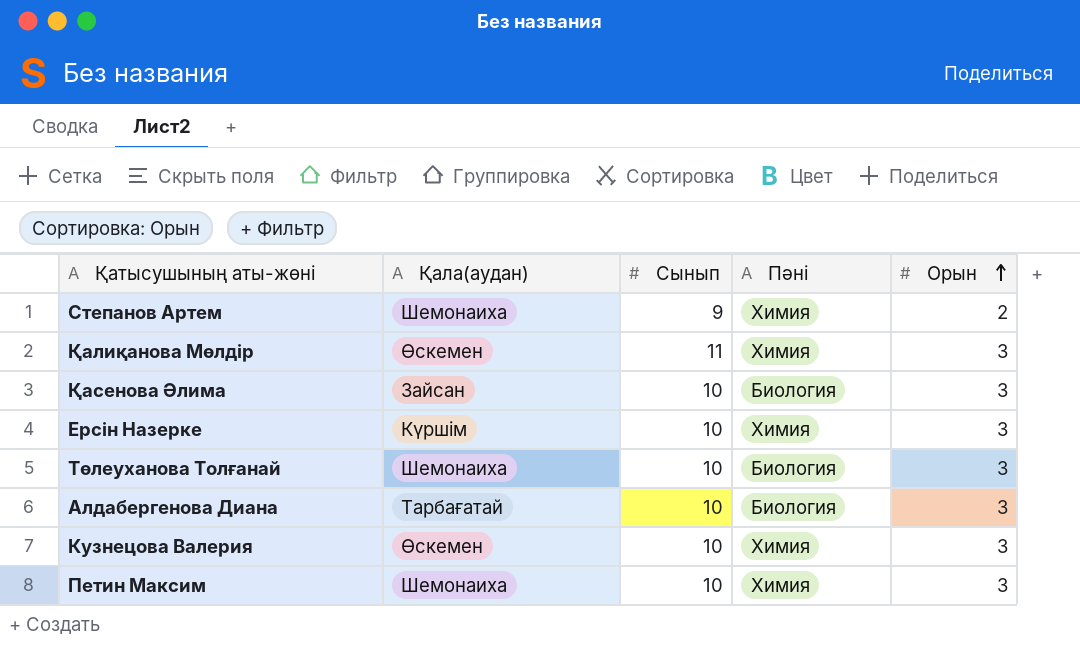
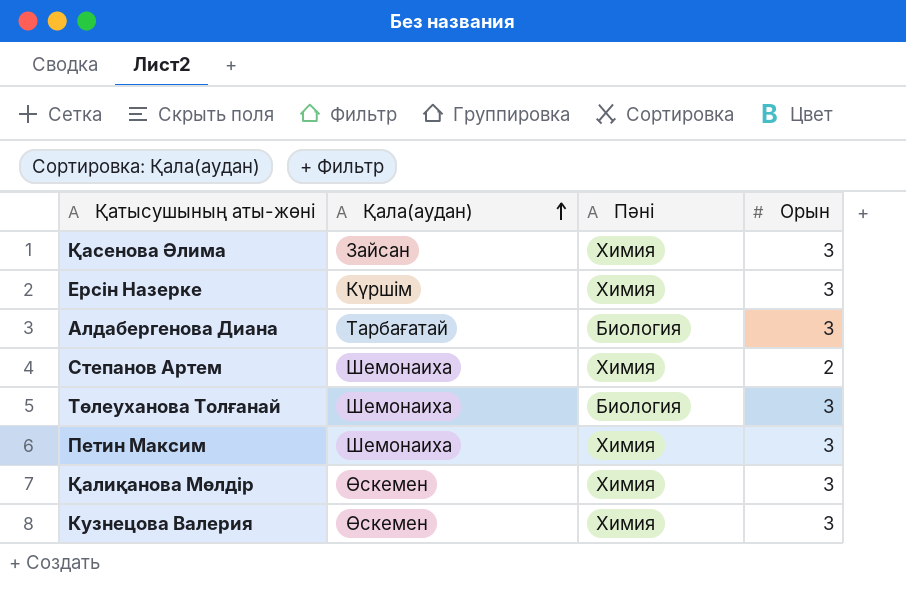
row order: Орын ascending -> Қала(аудан) ascending
column Сынып | position: 3 -> none
Қасенова Әлима | Пәні: Биология -> Химия

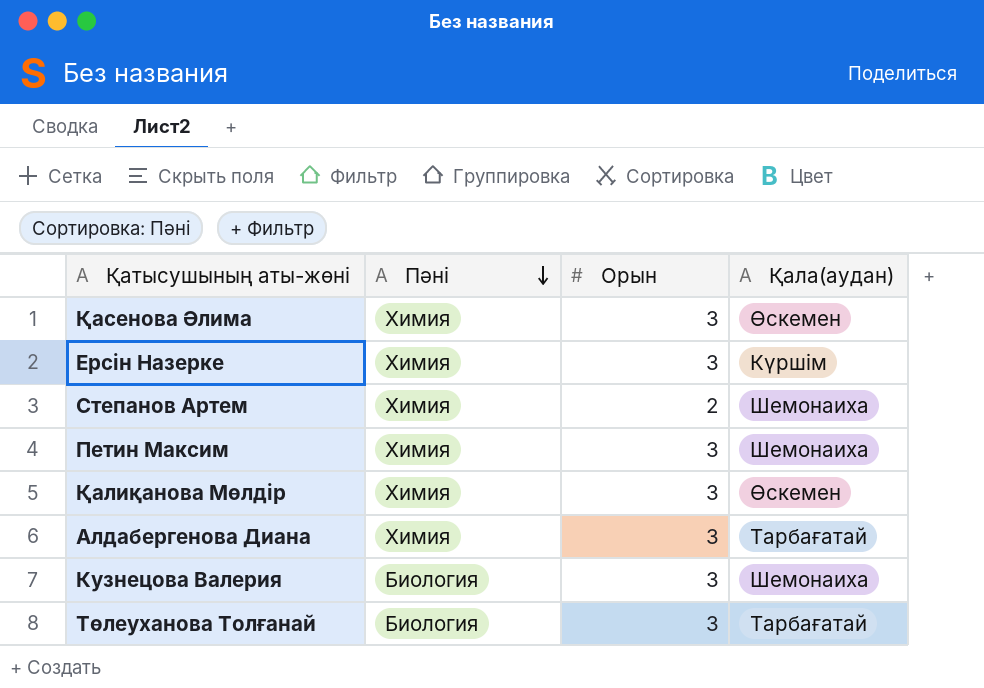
row order: Қала(аудан) ascending -> Пәні descending
column Қала(аудан) | position: 2 -> 4
Қасенова Әлима | Қала(аудан): Зайсан -> Өскемен
Алдабергенова Диана | Пәні: Биология -> Химия
Кузнецова Валерия | Пәні: Химия -> Биология
Кузнецова Валерия | Қала(аудан): Өскемен -> Шемонаиха
Төлеуханова Толғанай | Қала(аудан): Шемонаиха -> Тарбағатай

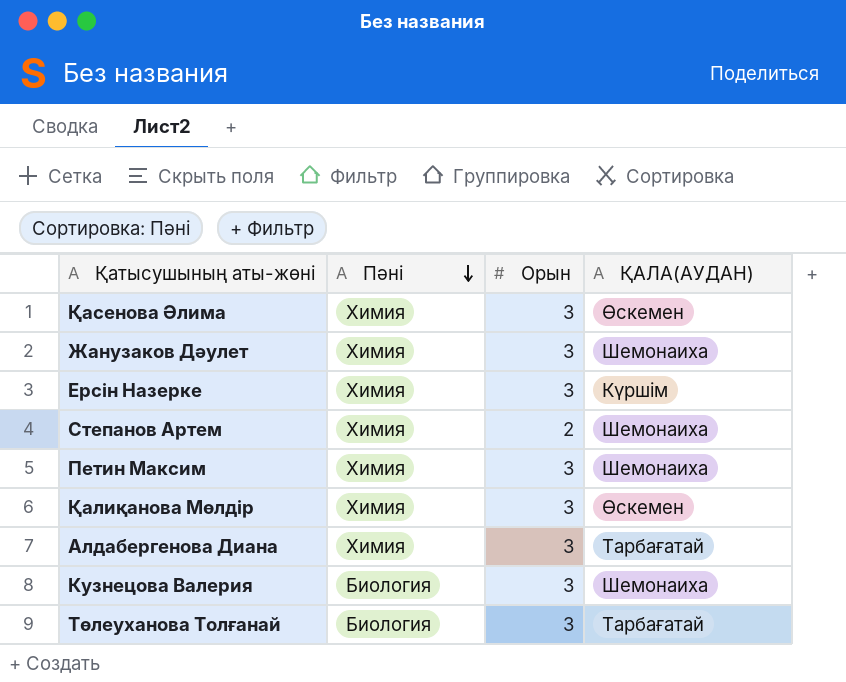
column name: Қала(аудан) -> ҚАЛА(АУДАН)
row Жанузаков Дәулет: none -> Химия | 3 | Шемонаиха

